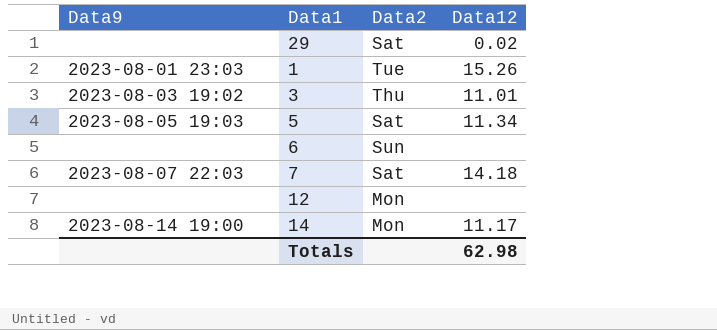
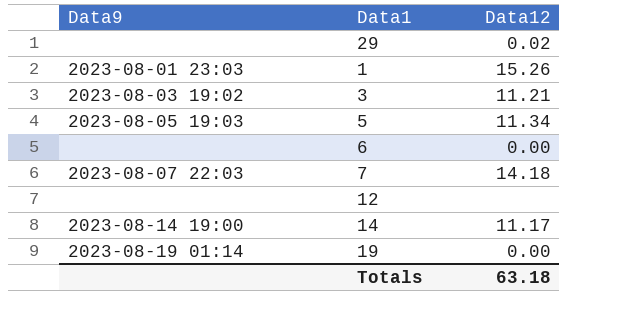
column Data2 | position: 3 -> none
3 | Data12: 11.01 -> 11.21
6 | Data12: none -> 0.00
row 19: none -> 2023-08-19 01:14 | 0.00
Totals | Data12: 62.98 -> 63.18

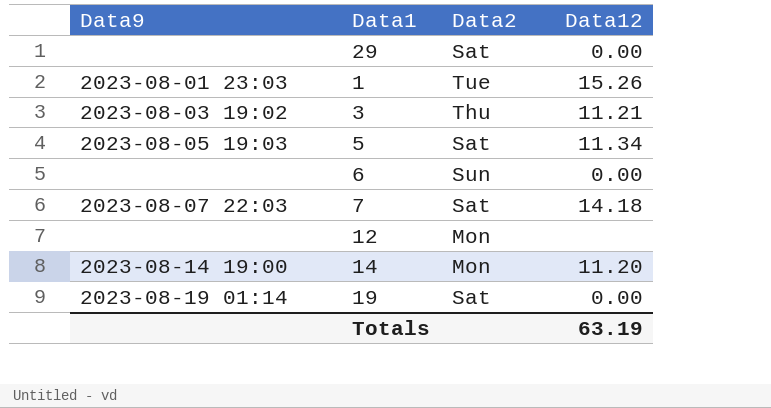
column Data2 | position: none -> 3
29 | Data12: 0.02 -> 0.00
14 | Data12: 11.17 -> 11.20
Totals | Data12: 63.18 -> 63.19

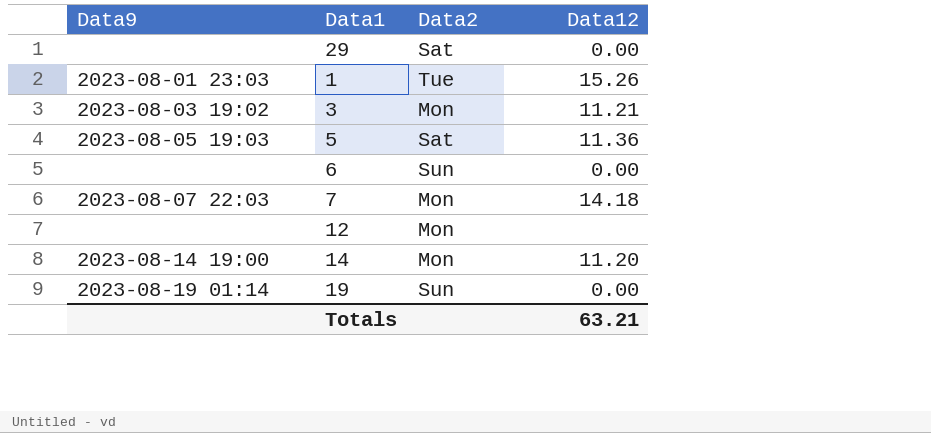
3 | Data2: Thu -> Mon
5 | Data12: 11.34 -> 11.36
7 | Data2: Sat -> Mon
19 | Data2: Sat -> Sun
Totals | Data12: 63.19 -> 63.21

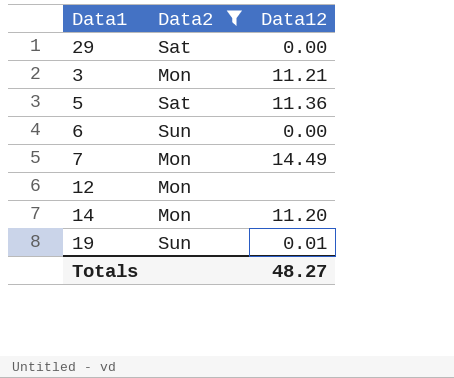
filter: none -> Data2 != Tue
column Data9 | position: 1 -> none
7 | Data12: 14.18 -> 14.49
19 | Data12: 0.00 -> 0.01
Totals | Data12: 63.21 -> 48.27

